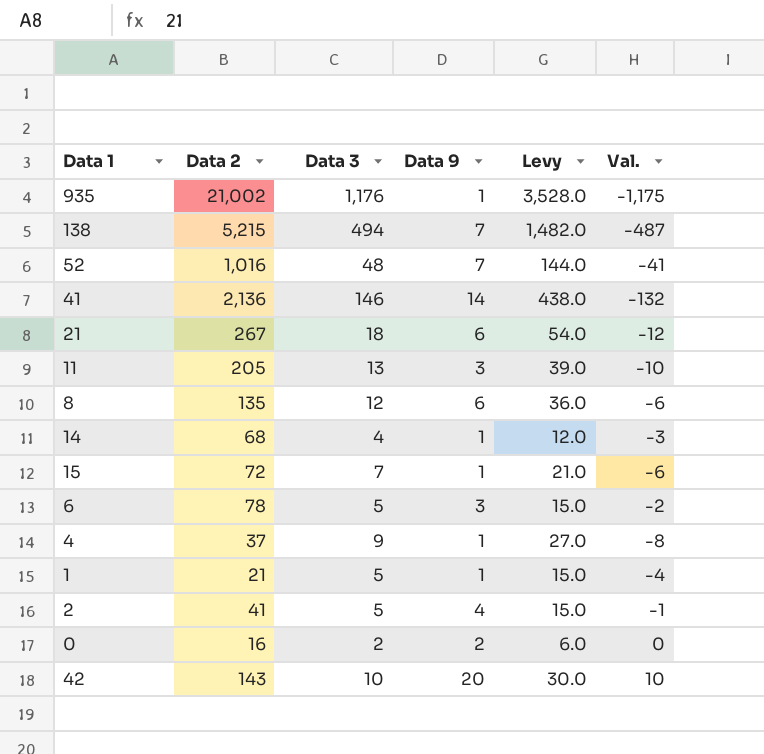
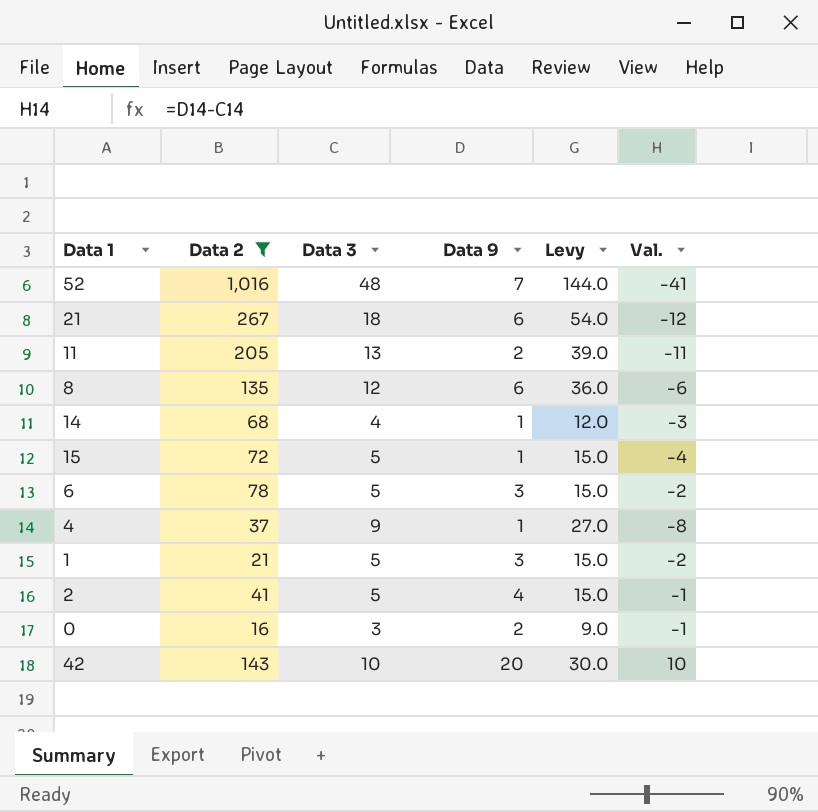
filter: none -> Data 2 <= 1,016
11 | Data 9: 3 -> 2
11 | Val.: -10 -> -11
15 | Data 3: 7 -> 5
15 | Levy: 21.0 -> 15.0
15 | Val.: -6 -> -4
1 | Data 9: 1 -> 3
1 | Val.: -4 -> -2
0 | Data 3: 2 -> 3
0 | Levy: 6.0 -> 9.0
0 | Val.: 0 -> -1

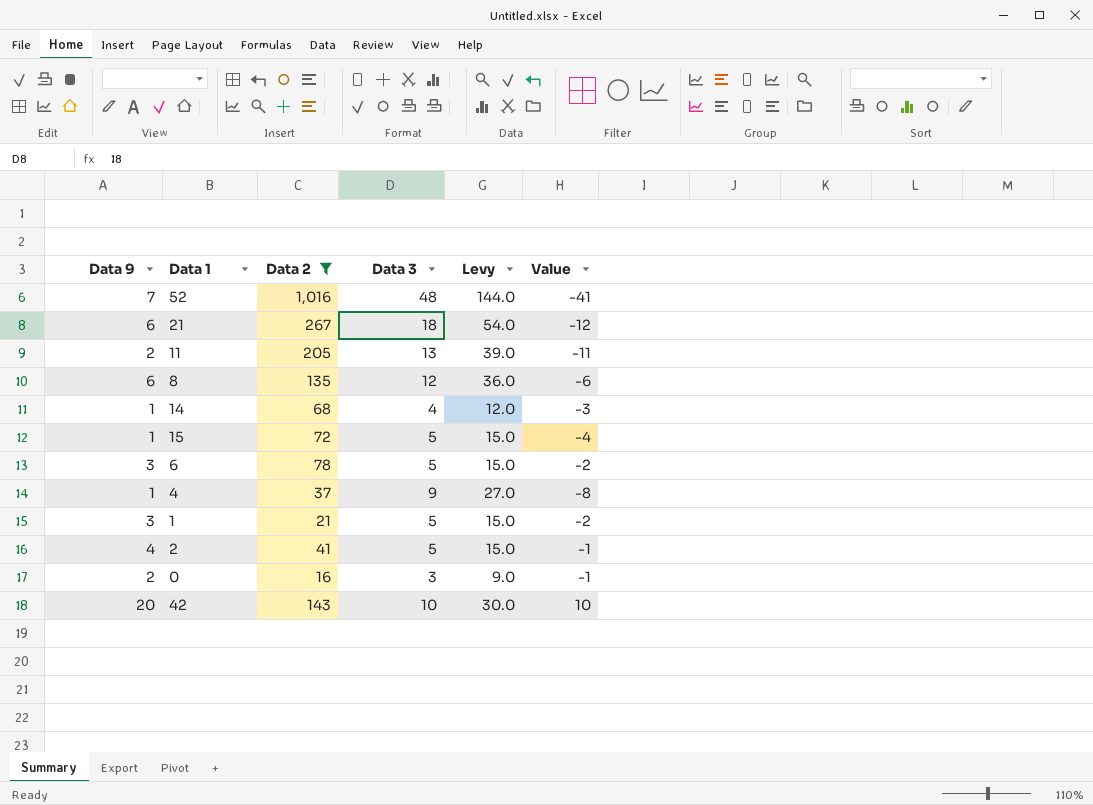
column Data 9 | position: 4 -> 1
column name: Val. -> Value

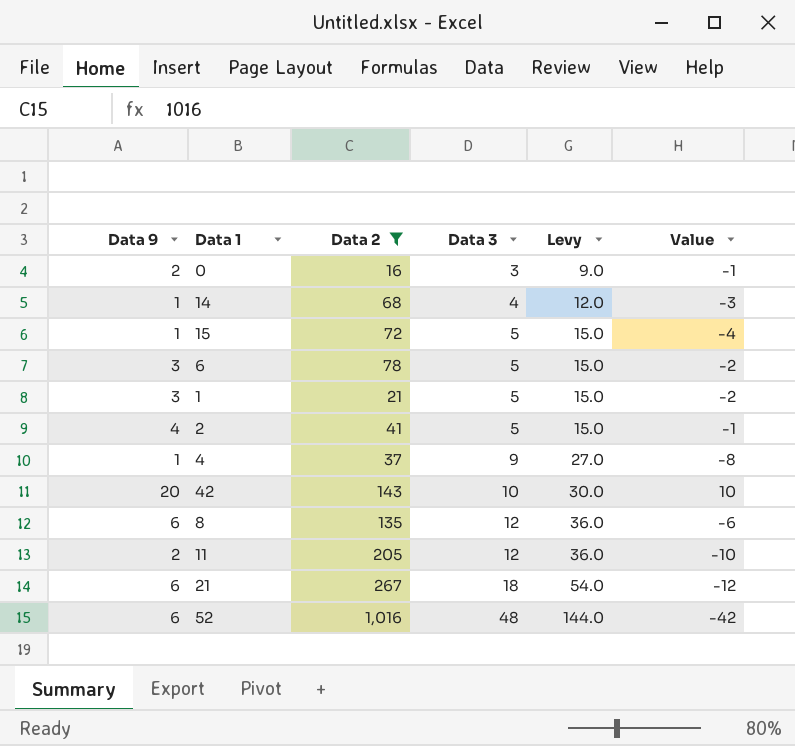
row order: none -> Data 3 ascending
11 | Data 3: 13 -> 12
11 | Levy: 39.0 -> 36.0
11 | Value: -11 -> -10
52 | Data 9: 7 -> 6
52 | Value: -41 -> -42

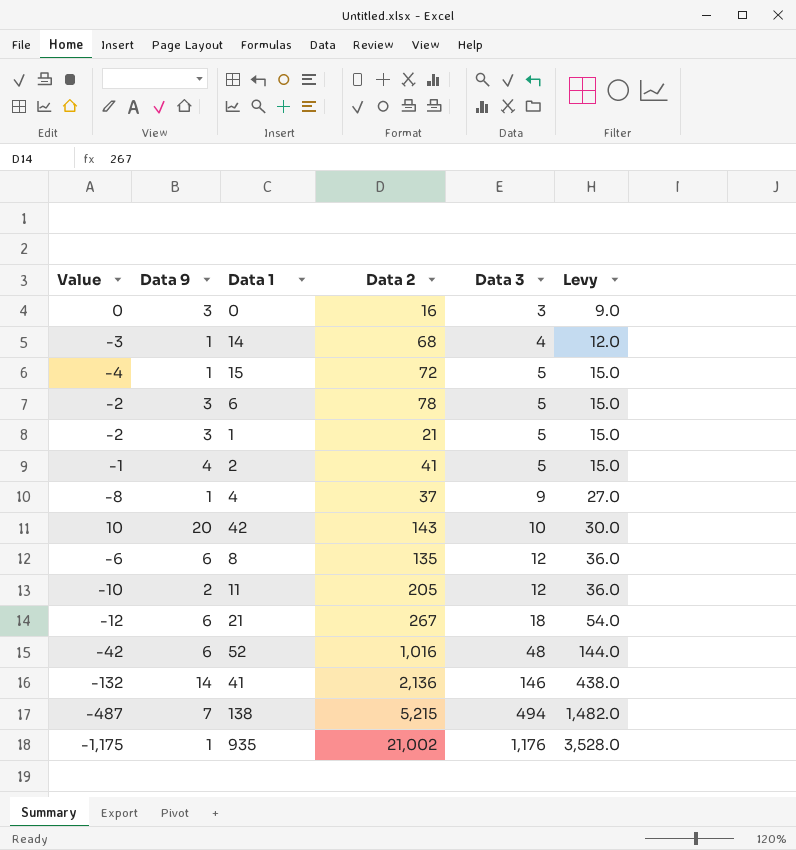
filter: Data 2 <= 1,016 -> none
column Value | position: 6 -> 1
0 | Value: -1 -> 0
0 | Data 9: 2 -> 3

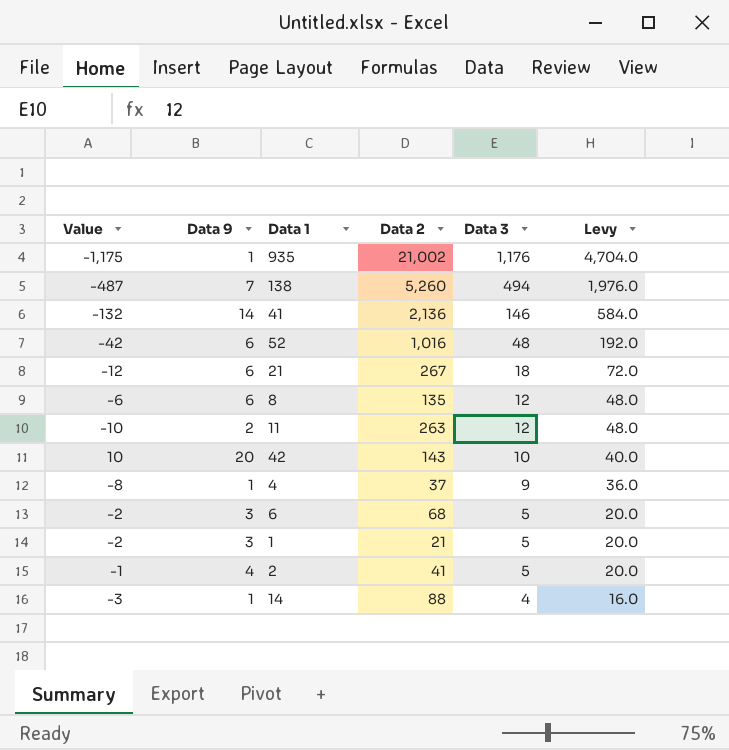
row order: Data 3 ascending -> Data 3 descending
column Levy | formula: [Data 3] * 3 -> [Data 3] * 4
row 0: 0 | 3 | 16 | 3 | 9.0 -> none
row 15: -4 | 1 | 72 | 5 | 15.0 -> none
138 | Data 2: 5,215 -> 5,260
11 | Data 2: 205 -> 263
6 | Data 2: 78 -> 68
14 | Data 2: 68 -> 88

